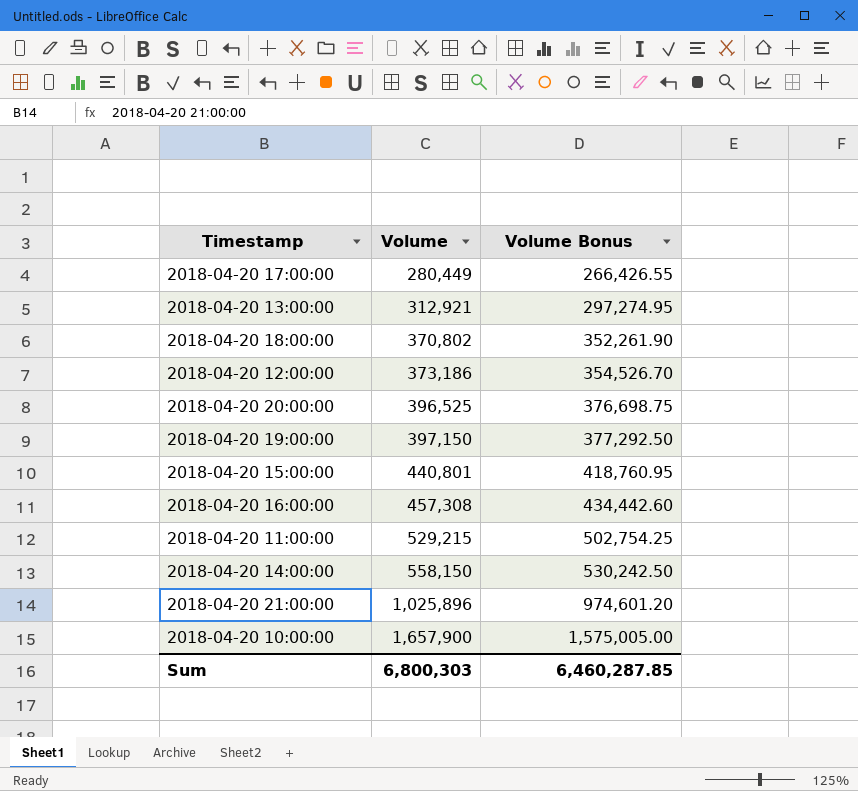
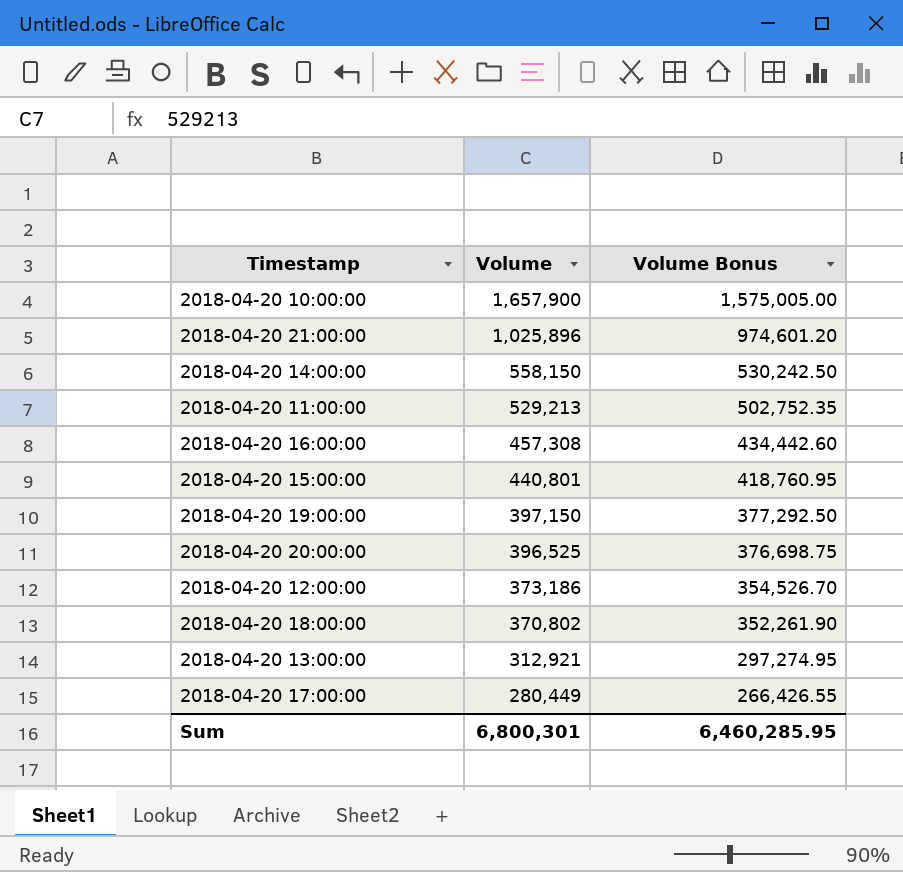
row order: Volume ascending -> Volume descending
2018-04-20 11:00:00 | Volume: 529,215 -> 529,213
2018-04-20 11:00:00 | Volume Bonus: 502,754.25 -> 502,752.35
Sum | Volume: 6,800,303 -> 6,800,301
Sum | Volume Bonus: 6,460,287.85 -> 6,460,285.95

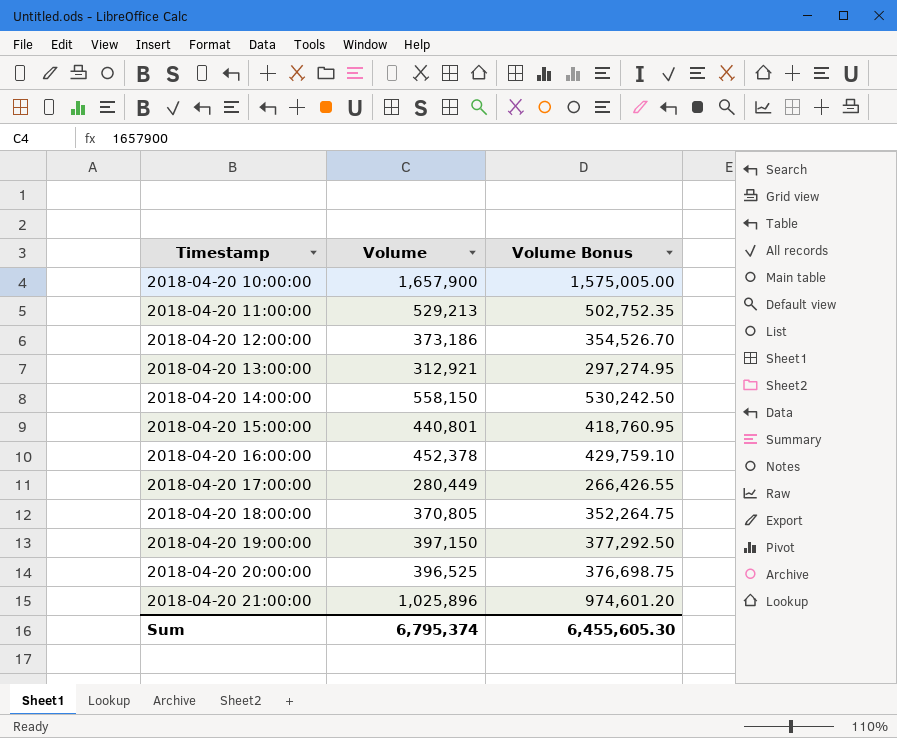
row order: Volume descending -> Timestamp ascending
2018-04-20 16:00:00 | Volume: 457,308 -> 452,378
2018-04-20 16:00:00 | Volume Bonus: 434,442.60 -> 429,759.10
2018-04-20 18:00:00 | Volume: 370,802 -> 370,805
2018-04-20 18:00:00 | Volume Bonus: 352,261.90 -> 352,264.75
Sum | Volume: 6,800,301 -> 6,795,374
Sum | Volume Bonus: 6,460,285.95 -> 6,455,605.30

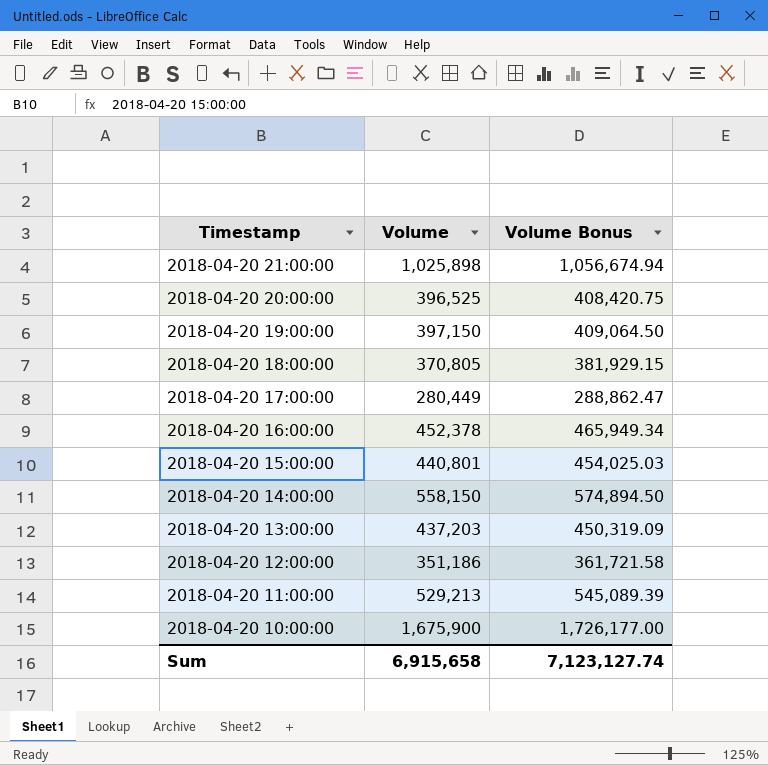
row order: Timestamp ascending -> Timestamp descending
column Volume Bonus | formula: [Volume] * 0.95 -> [Volume] * 1.03
2018-04-20 21:00:00 | Volume: 1,025,896 -> 1,025,898
2018-04-20 13:00:00 | Volume: 312,921 -> 437,203
2018-04-20 12:00:00 | Volume: 373,186 -> 351,186
2018-04-20 10:00:00 | Volume: 1,657,900 -> 1,675,900
Sum | Volume: 6,795,374 -> 6,915,658
Sum | Volume Bonus: 6,455,605.30 -> 7,123,127.74

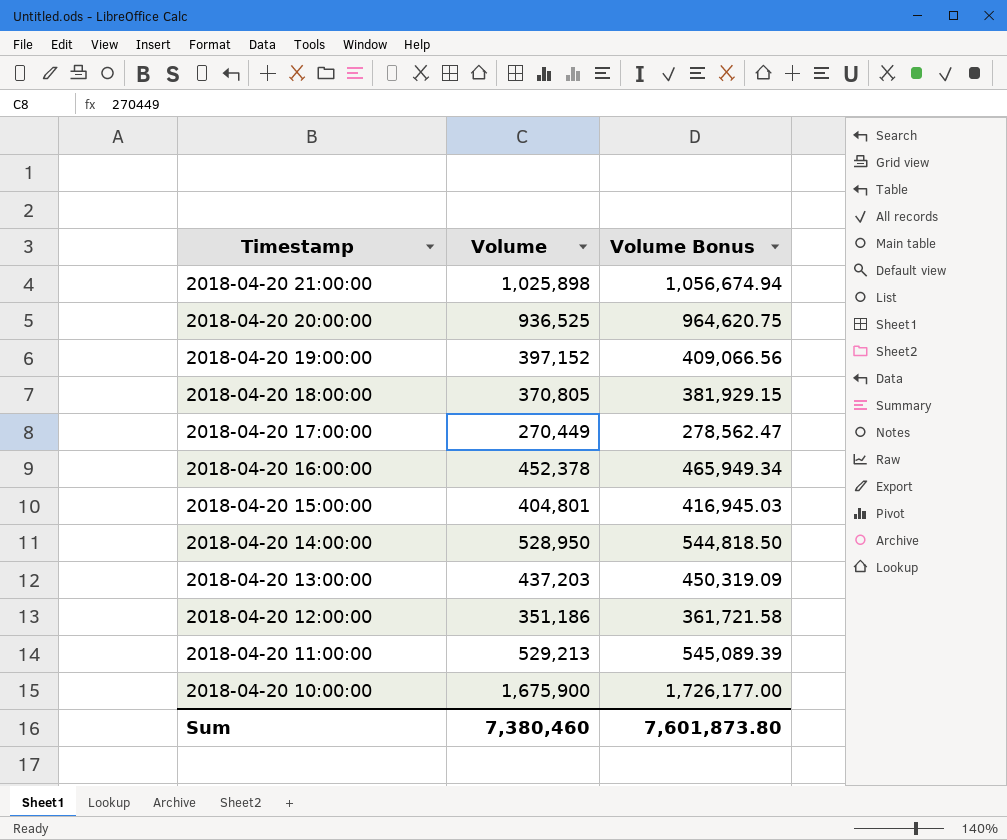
2018-04-20 20:00:00 | Volume: 396,525 -> 936,525
2018-04-20 20:00:00 | Volume Bonus: 408,420.75 -> 964,620.75
2018-04-20 19:00:00 | Volume: 397,150 -> 397,152
2018-04-20 19:00:00 | Volume Bonus: 409,064.50 -> 409,066.56
2018-04-20 17:00:00 | Volume: 280,449 -> 270,449
2018-04-20 17:00:00 | Volume Bonus: 288,862.47 -> 278,562.47
2018-04-20 15:00:00 | Volume: 440,801 -> 404,801
2018-04-20 15:00:00 | Volume Bonus: 454,025.03 -> 416,945.03
2018-04-20 14:00:00 | Volume: 558,150 -> 528,950
2018-04-20 14:00:00 | Volume Bonus: 574,894.50 -> 544,818.50
Sum | Volume: 6,915,658 -> 7,380,460
Sum | Volume Bonus: 7,123,127.74 -> 7,601,873.80

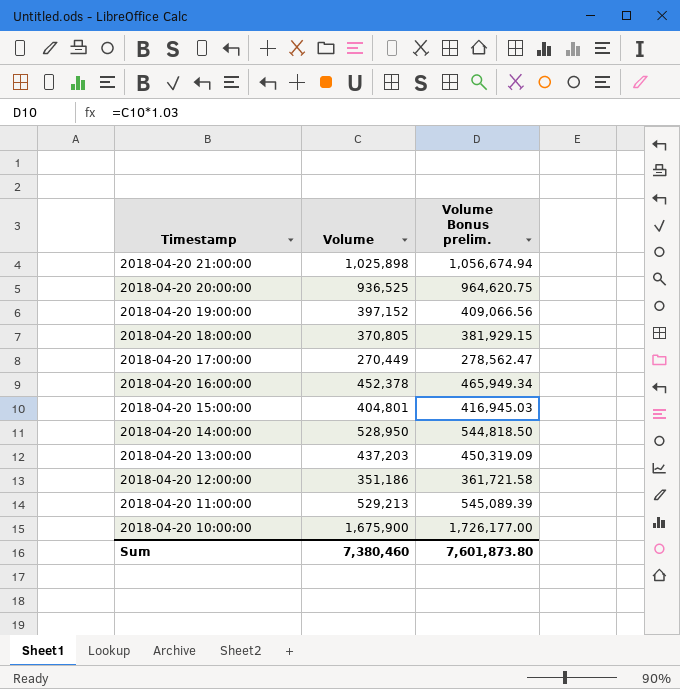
column name: Volume Bonus -> Volume Bonus prelim.

